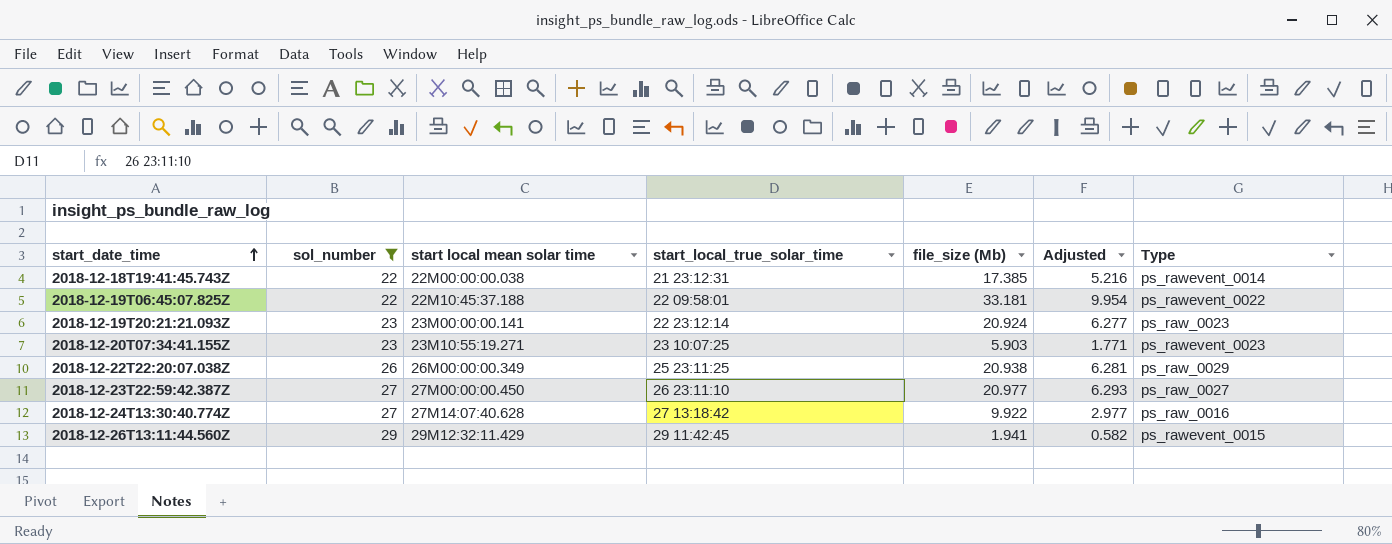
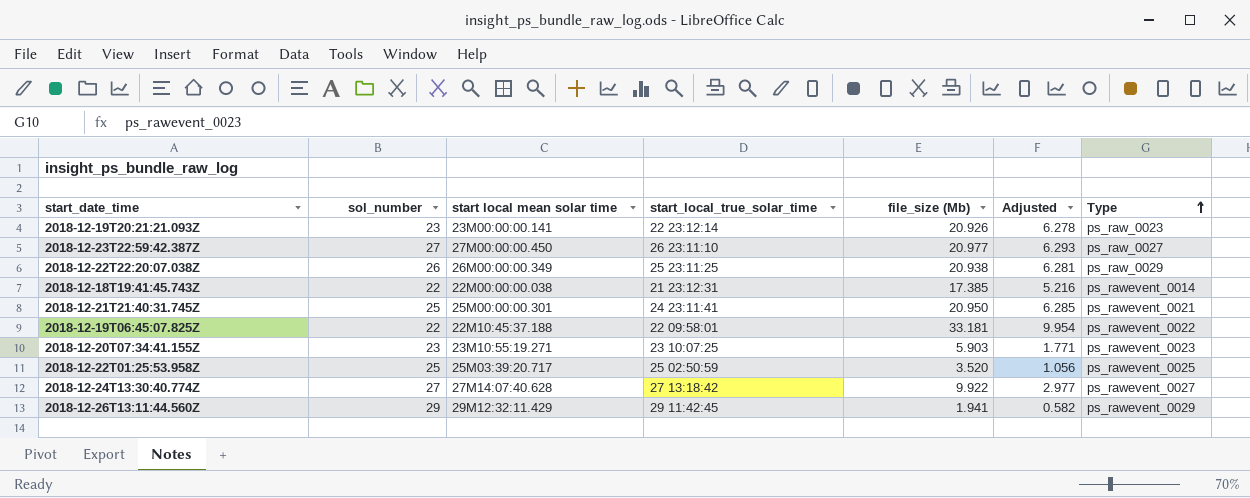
filter: sol_number != 25 -> none
row order: start_date_time ascending -> Type ascending
2018-12-19T20:21:21.093Z | file_size (Mb): 20.924 -> 20.926
2018-12-19T20:21:21.093Z | Adjusted: 6.277 -> 6.278
2018-12-24T13:30:40.774Z | Type: ps_raw_0016 -> ps_rawevent_0027
2018-12-26T13:11:44.560Z | Type: ps_rawevent_0015 -> ps_rawevent_0029

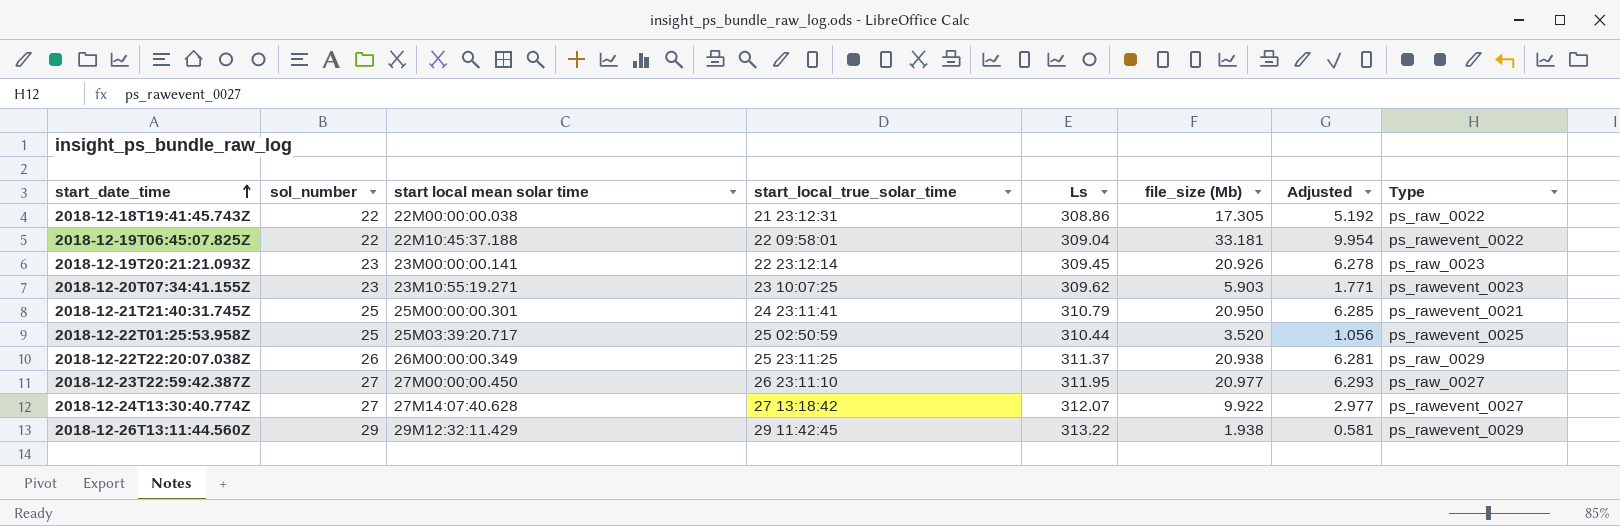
row order: Type ascending -> start_date_time ascending
column Ls | position: none -> 5
2018-12-18T19:41:45.743Z | file_size (Mb): 17.385 -> 17.305
2018-12-18T19:41:45.743Z | Adjusted: 5.216 -> 5.192
2018-12-18T19:41:45.743Z | Type: ps_rawevent_0014 -> ps_raw_0022
2018-12-26T13:11:44.560Z | file_size (Mb): 1.941 -> 1.938
2018-12-26T13:11:44.560Z | Adjusted: 0.582 -> 0.581

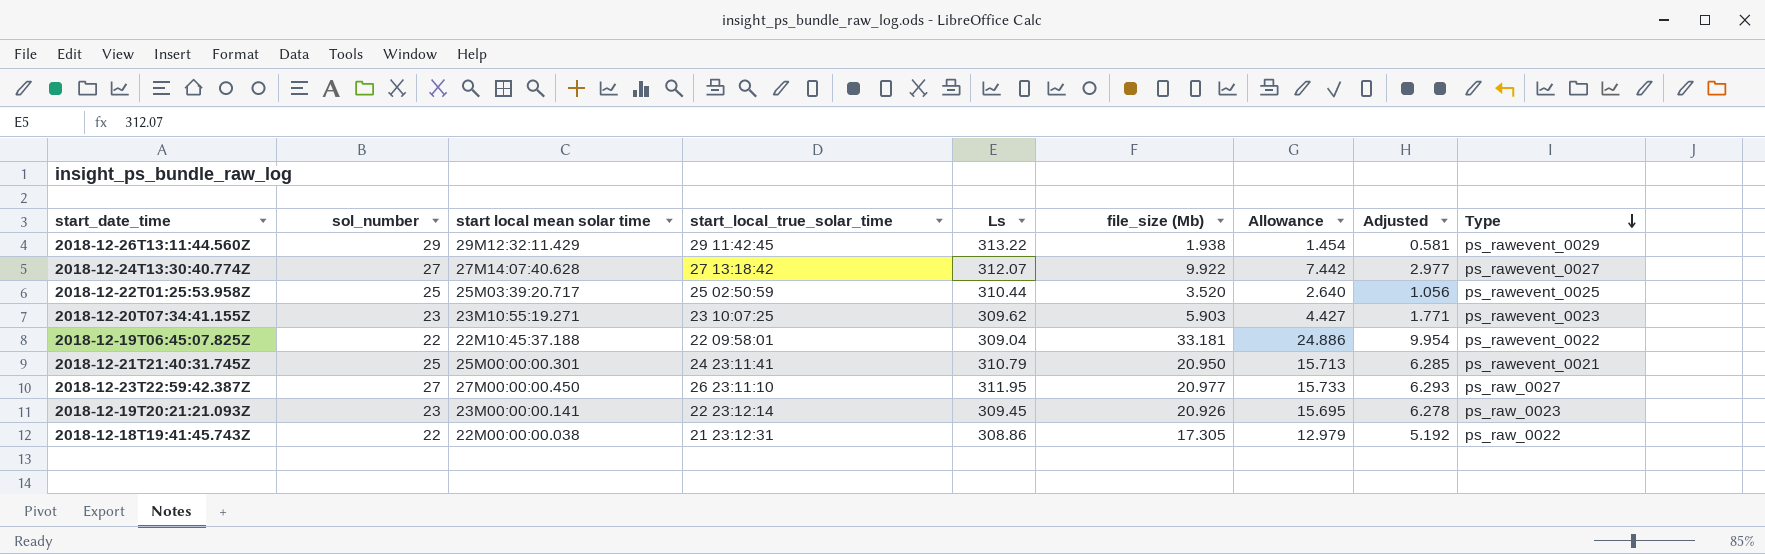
row order: start_date_time ascending -> Type descending
column Allowance | formula: none -> [file_size (Mb)] * 0.75
row 2018-12-22T22:20:07.038Z: 26 | 26M00:00:00.349 | 25 23:11:25 | 311.37 | 20.938 | 6.281 | ps_raw_0029 -> none

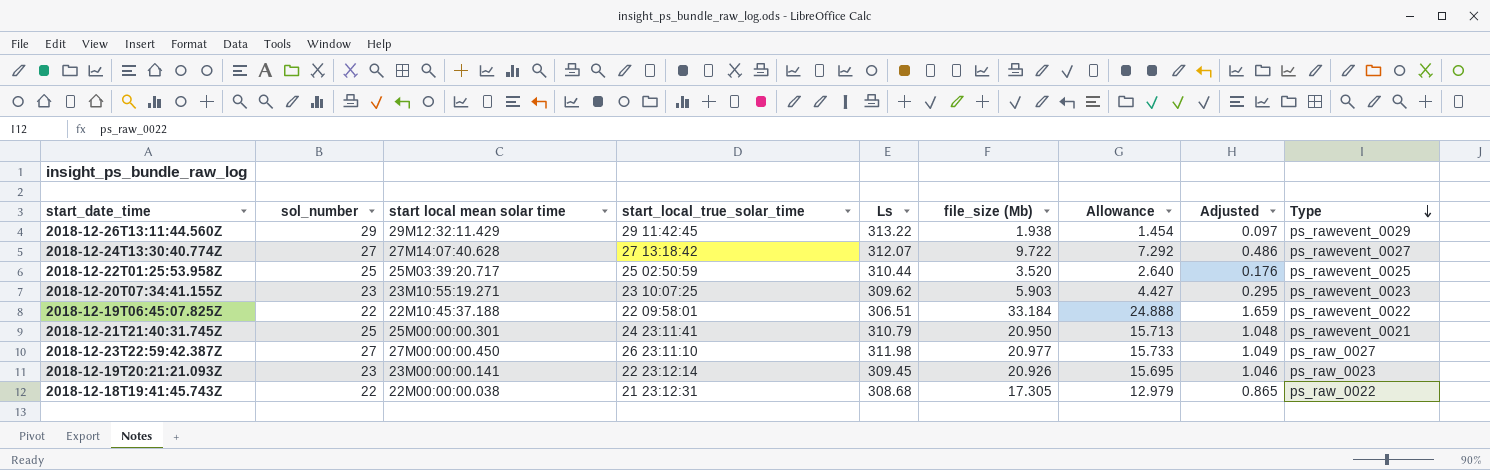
column Adjusted | formula: [file_size (Mb)] * 0.3 -> [file_size (Mb)] * 0.05
2018-12-24T13:30:40.774Z | file_size (Mb): 9.922 -> 9.722
2018-12-24T13:30:40.774Z | Allowance: 7.442 -> 7.292
2018-12-19T06:45:07.825Z | Ls: 309.04 -> 306.51
2018-12-19T06:45:07.825Z | file_size (Mb): 33.181 -> 33.184
2018-12-19T06:45:07.825Z | Allowance: 24.886 -> 24.888
2018-12-23T22:59:42.387Z | Ls: 311.95 -> 311.98
2018-12-18T19:41:45.743Z | Ls: 308.86 -> 308.68

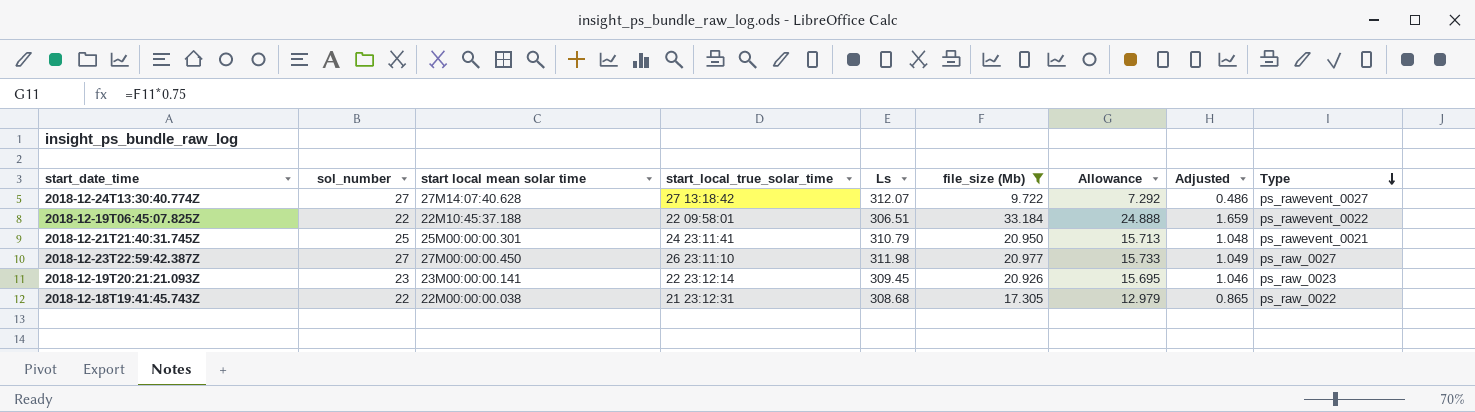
filter: none -> file_size (Mb) >= 9.722

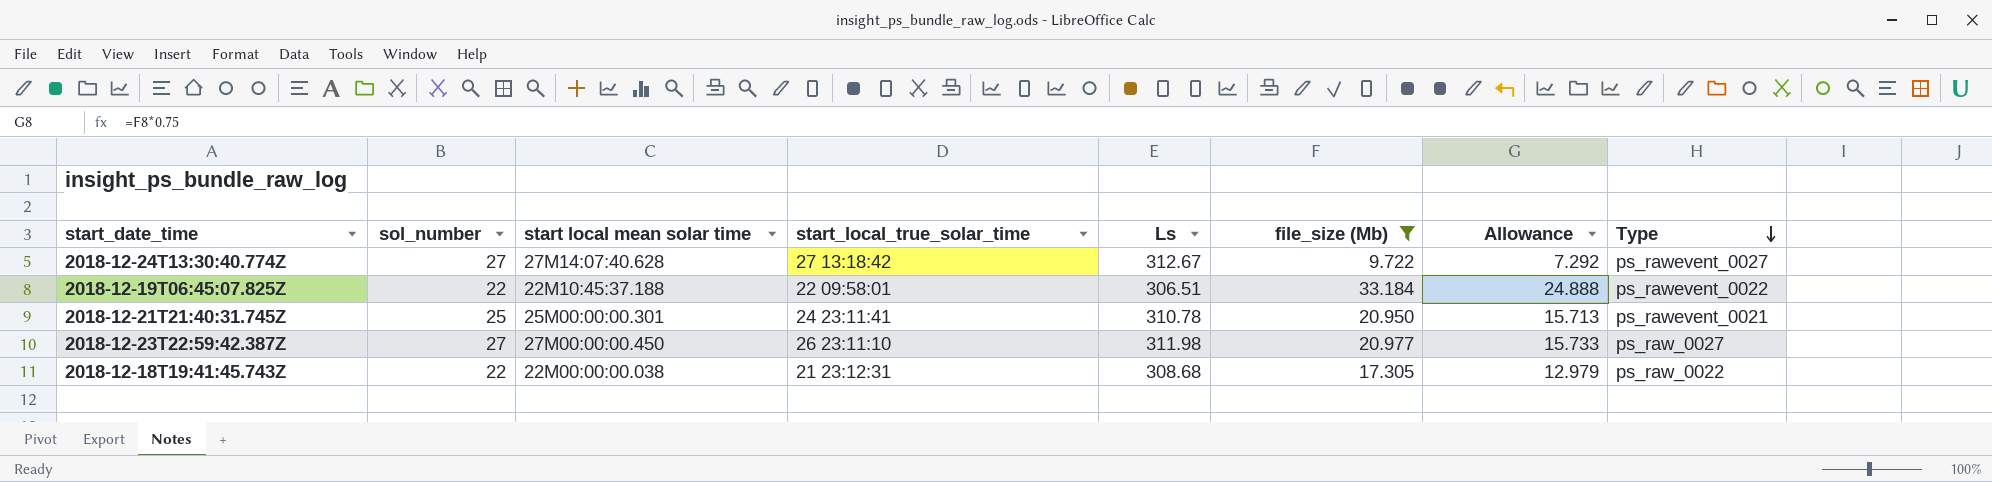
column Adjusted | formula: [file_size (Mb)] * 0.05 -> none
row 2018-12-19T20:21:21.093Z: 23 | 23M00:00:00.141 | 22 23:12:14 | 309.45 | 20.926 | 15.695 | 1.046 | ps_raw_0023 -> none
2018-12-24T13:30:40.774Z | Ls: 312.07 -> 312.67
2018-12-21T21:40:31.745Z | Ls: 310.79 -> 310.78

